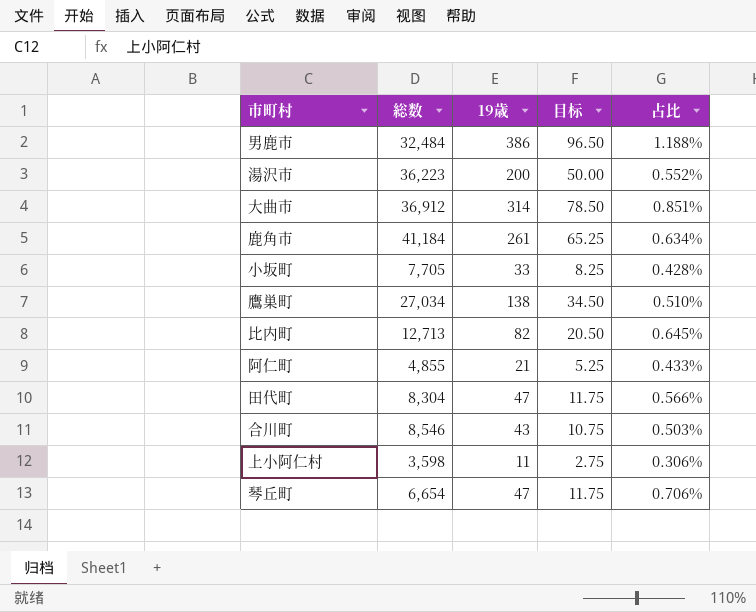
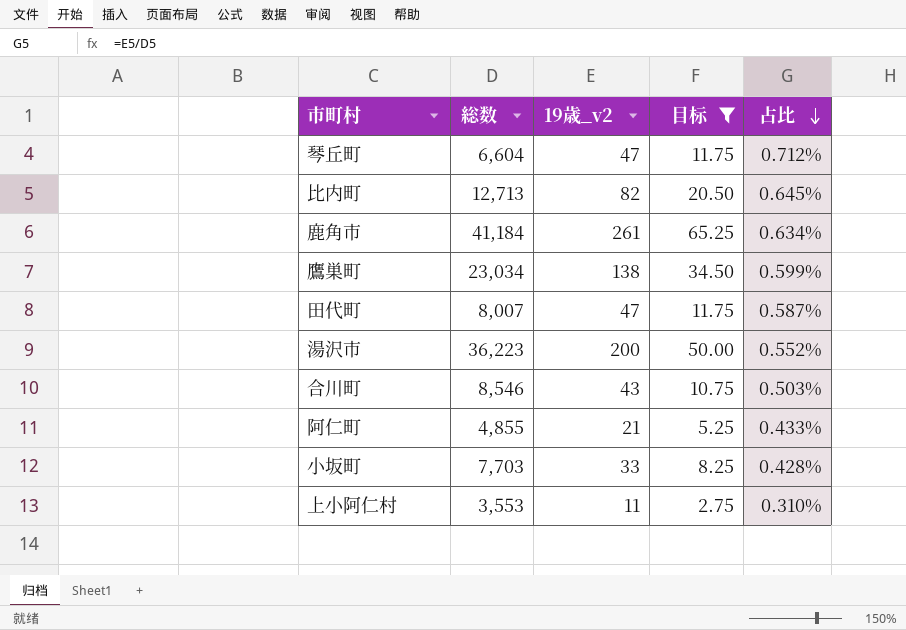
filter: none -> 目标 <= 65.25
row order: none -> 占比 descending
column name: 19歳 -> 19歳_v2
琴丘町 | 総数: 6,654 -> 6,604
琴丘町 | 占比: 0.706% -> 0.712%
鷹巣町 | 総数: 27,034 -> 23,034
鷹巣町 | 占比: 0.510% -> 0.599%
田代町 | 総数: 8,304 -> 8,007
田代町 | 占比: 0.566% -> 0.587%
小坂町 | 総数: 7,705 -> 7,703
上小阿仁村 | 総数: 3,598 -> 3,553
上小阿仁村 | 占比: 0.306% -> 0.310%

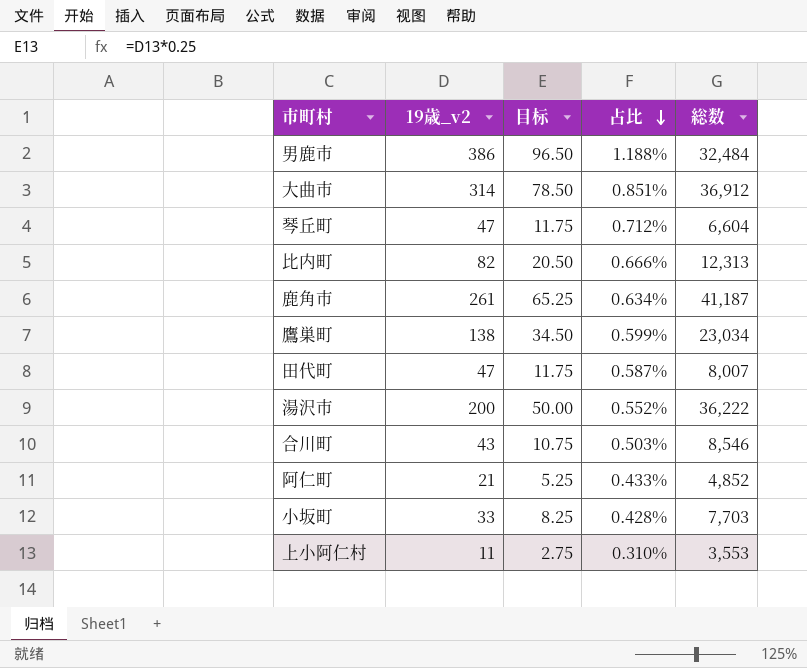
filter: 目标 <= 65.25 -> none
column 総数 | position: 2 -> 5
比内町 | 占比: 0.645% -> 0.666%
比内町 | 総数: 12,713 -> 12,313
鹿角市 | 総数: 41,184 -> 41,187
湯沢市 | 総数: 36,223 -> 36,222
阿仁町 | 総数: 4,855 -> 4,852

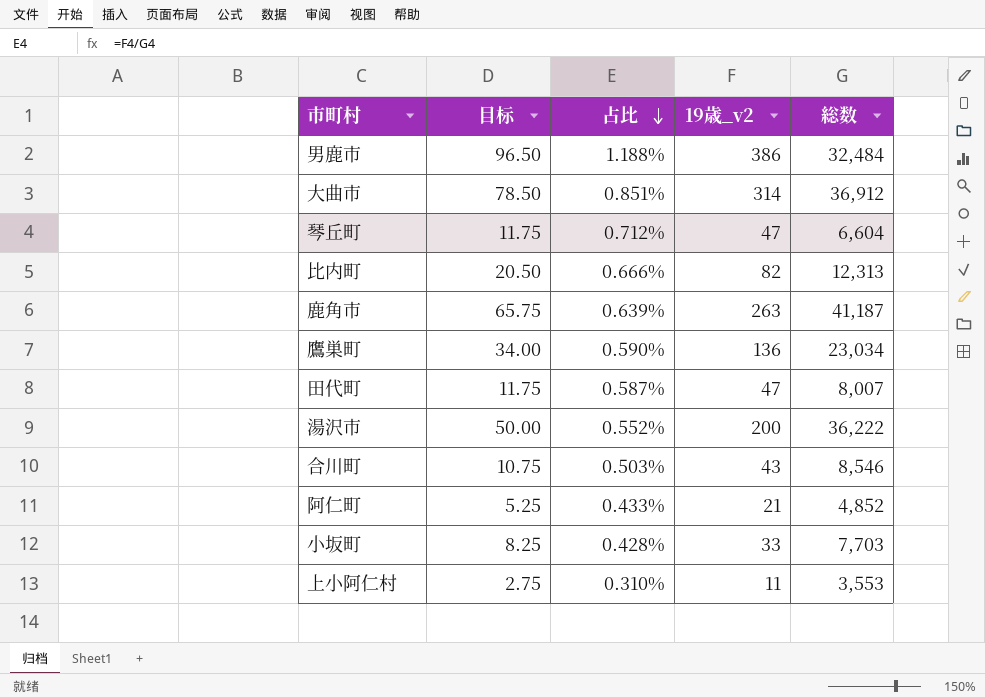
column 19歳_v2 | position: 2 -> 4
鹿角市 | 目标: 65.25 -> 65.75
鹿角市 | 占比: 0.634% -> 0.639%
鹿角市 | 19歳_v2: 261 -> 263
鷹巣町 | 目标: 34.50 -> 34.00
鷹巣町 | 占比: 0.599% -> 0.590%
鷹巣町 | 19歳_v2: 138 -> 136

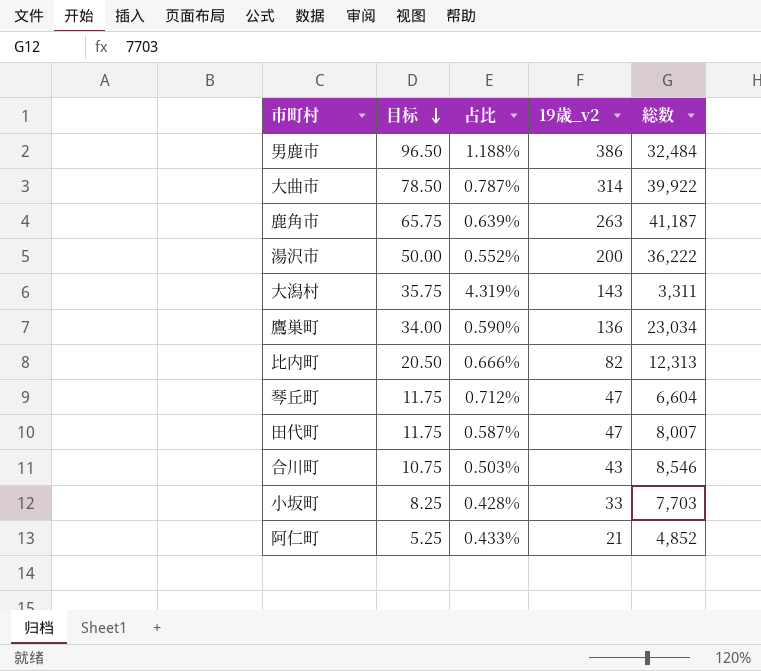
row order: 占比 descending -> 目标 descending
row 上小阿仁村: 2.75 | 0.310% | 11 | 3,553 -> none
大曲市 | 占比: 0.851% -> 0.787%
大曲市 | 総数: 36,912 -> 39,922
row 大潟村: none -> 35.75 | 4.319% | 143 | 3,311

